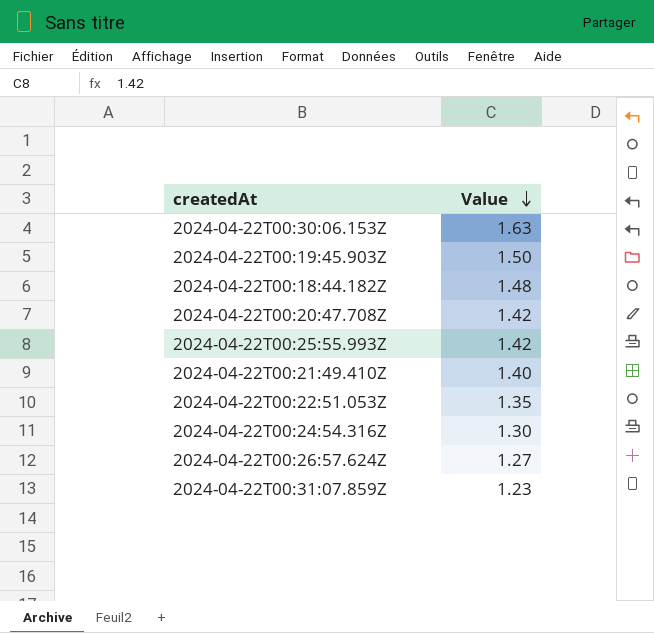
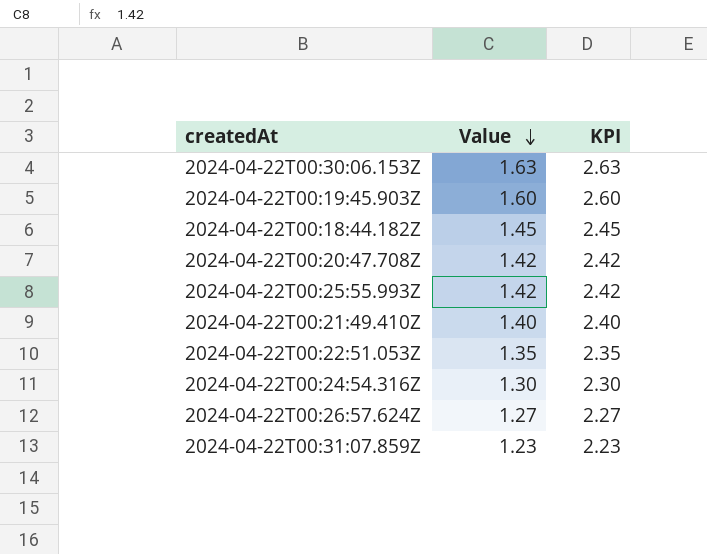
column KPI | formula: none -> [Value] + 1
2024-04-22T00:19:45.903Z | Value: 1.50 -> 1.60
2024-04-22T00:18:44.182Z | Value: 1.48 -> 1.45

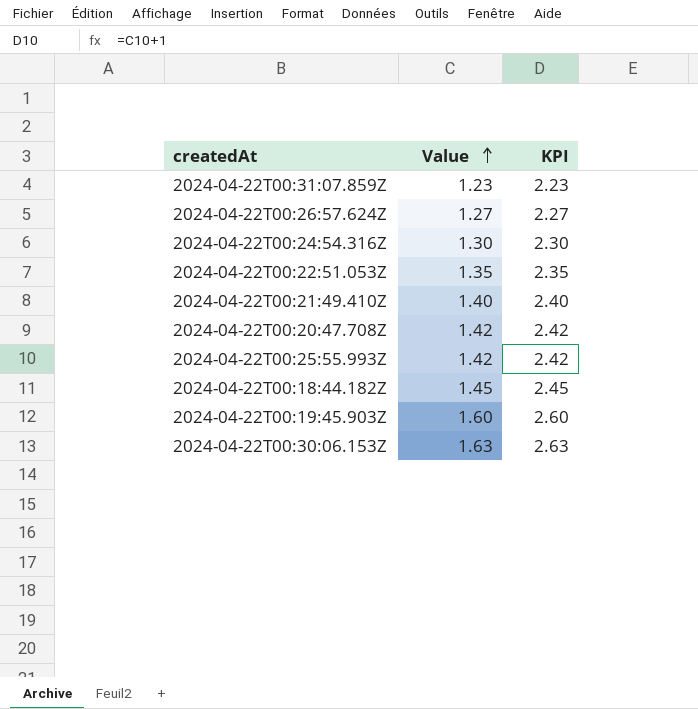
row order: Value descending -> Value ascending

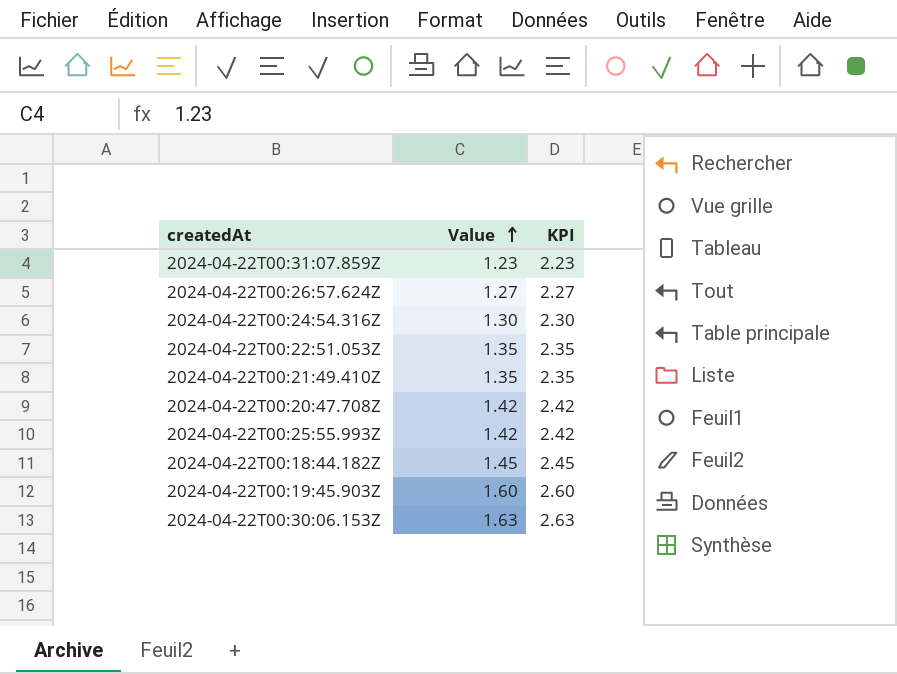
2024-04-22T00:21:49.410Z | Value: 1.40 -> 1.35
2024-04-22T00:21:49.410Z | KPI: 2.40 -> 2.35

